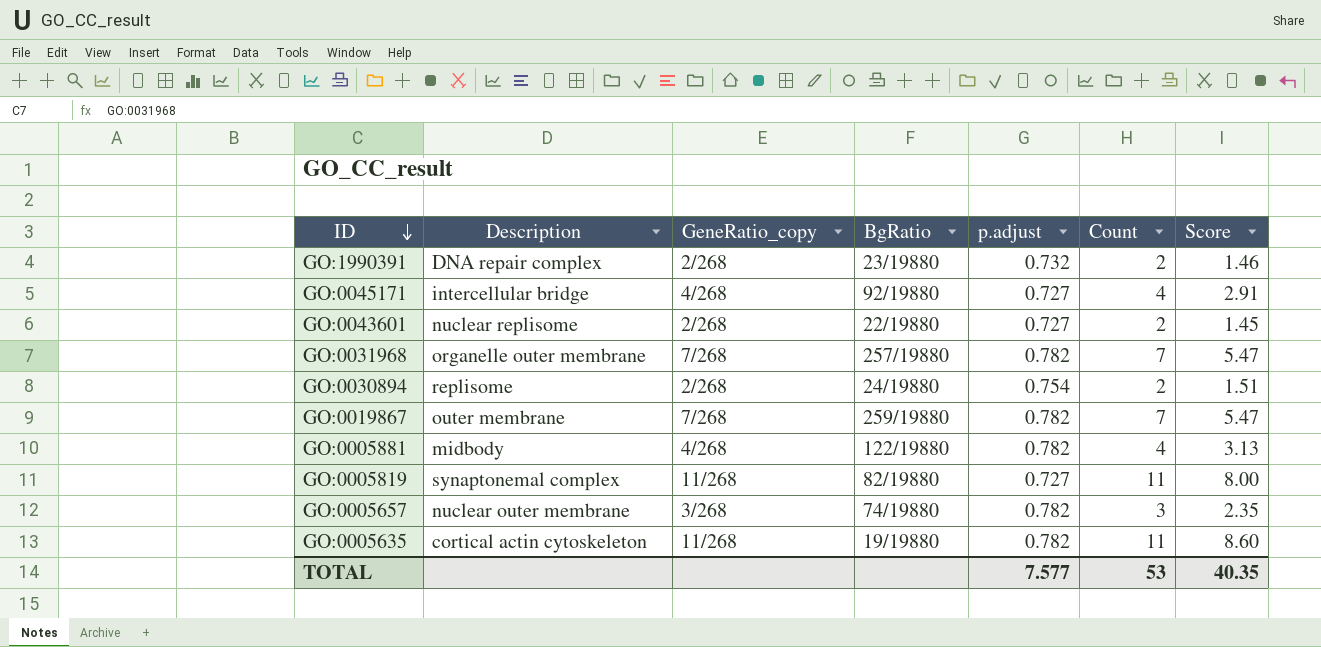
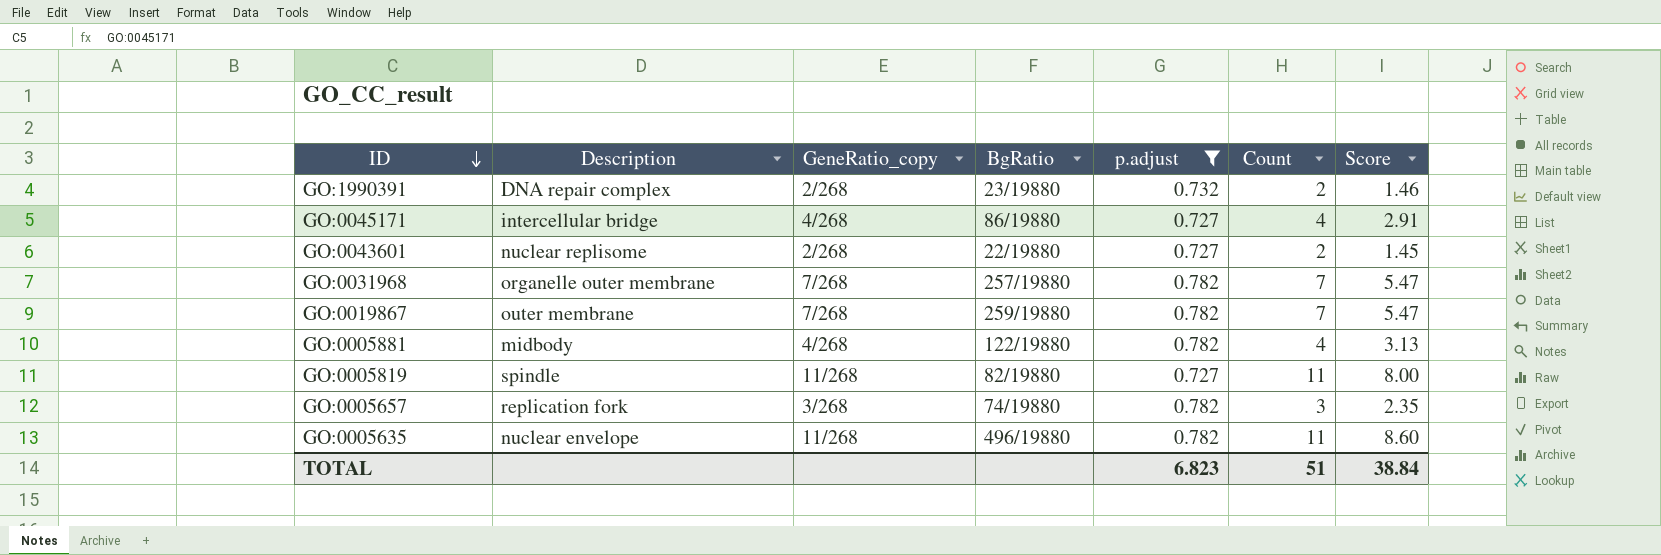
filter: none -> p.adjust != 0.754
GO:0045171 | BgRatio: 92/19880 -> 86/19880
GO:0005819 | Description: synaptonemal complex -> spindle
GO:0005657 | Description: nuclear outer membrane -> replication fork
GO:0005635 | Description: cortical actin cytoskeleton -> nuclear envelope
GO:0005635 | BgRatio: 19/19880 -> 496/19880
TOTAL | p.adjust: 7.577 -> 6.823
TOTAL | Count: 53 -> 51
TOTAL | Score: 40.35 -> 38.84

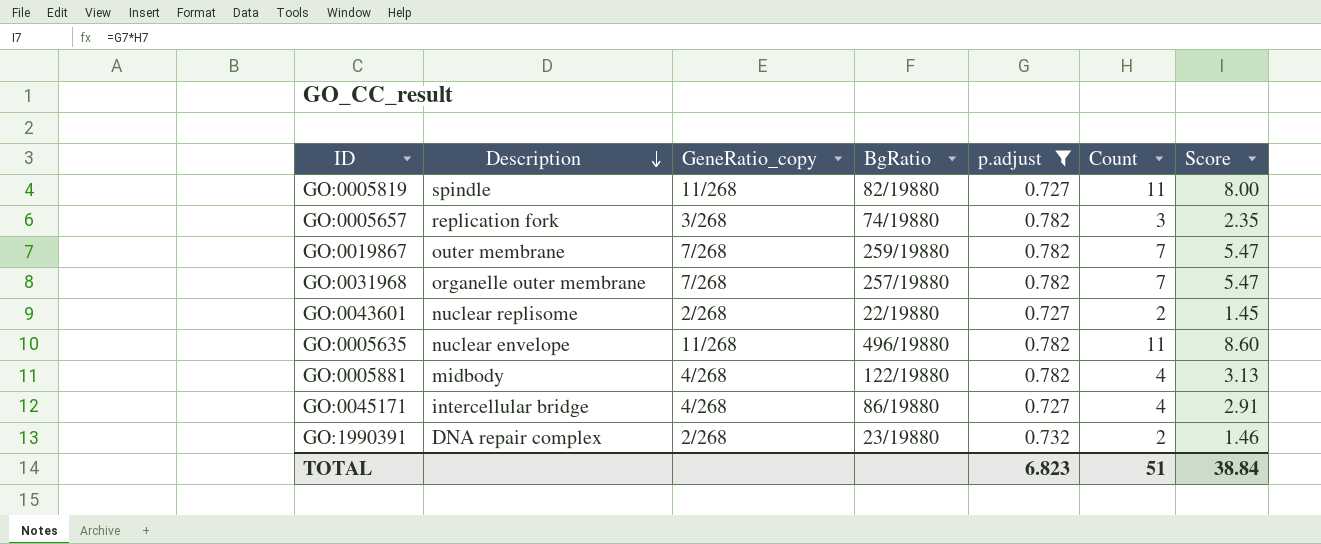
row order: ID descending -> Description descending

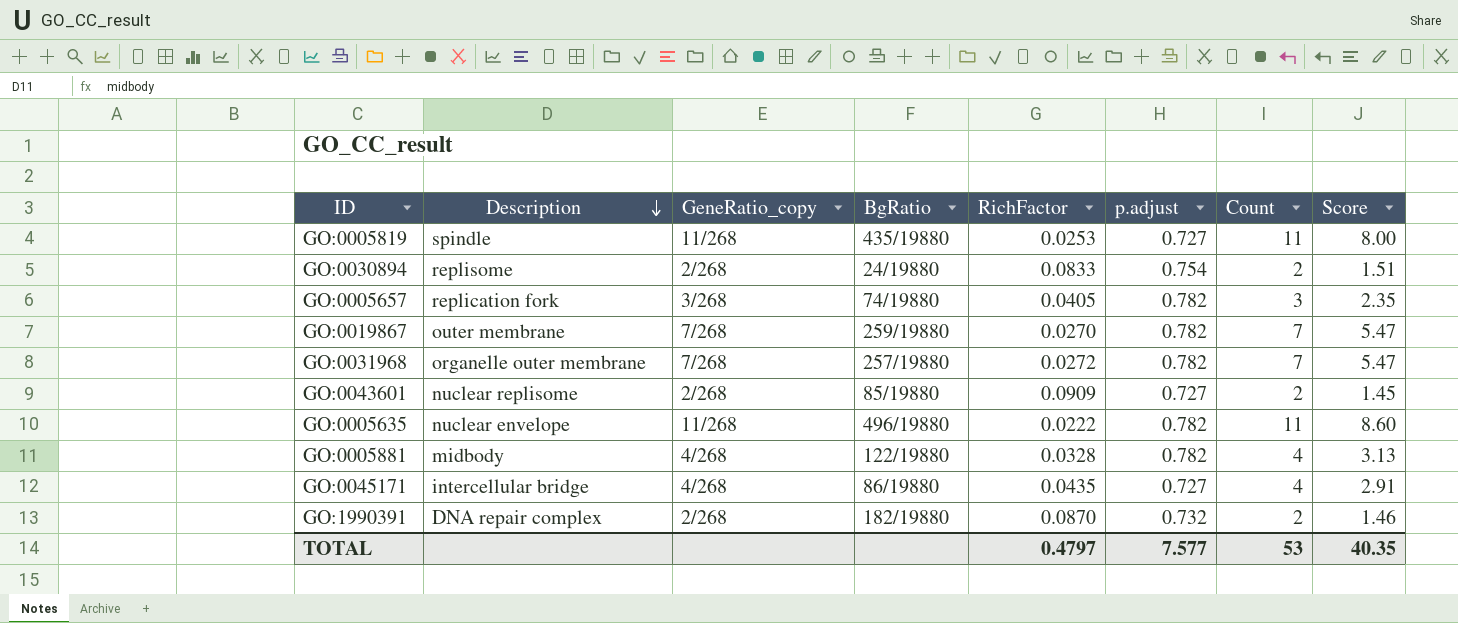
filter: p.adjust != 0.754 -> none
column RichFactor | position: none -> 5
GO:0005819 | BgRatio: 82/19880 -> 435/19880
GO:0043601 | BgRatio: 22/19880 -> 85/19880
GO:1990391 | BgRatio: 23/19880 -> 182/19880
TOTAL | p.adjust: 6.823 -> 7.577
TOTAL | Count: 51 -> 53
TOTAL | Score: 38.84 -> 40.35

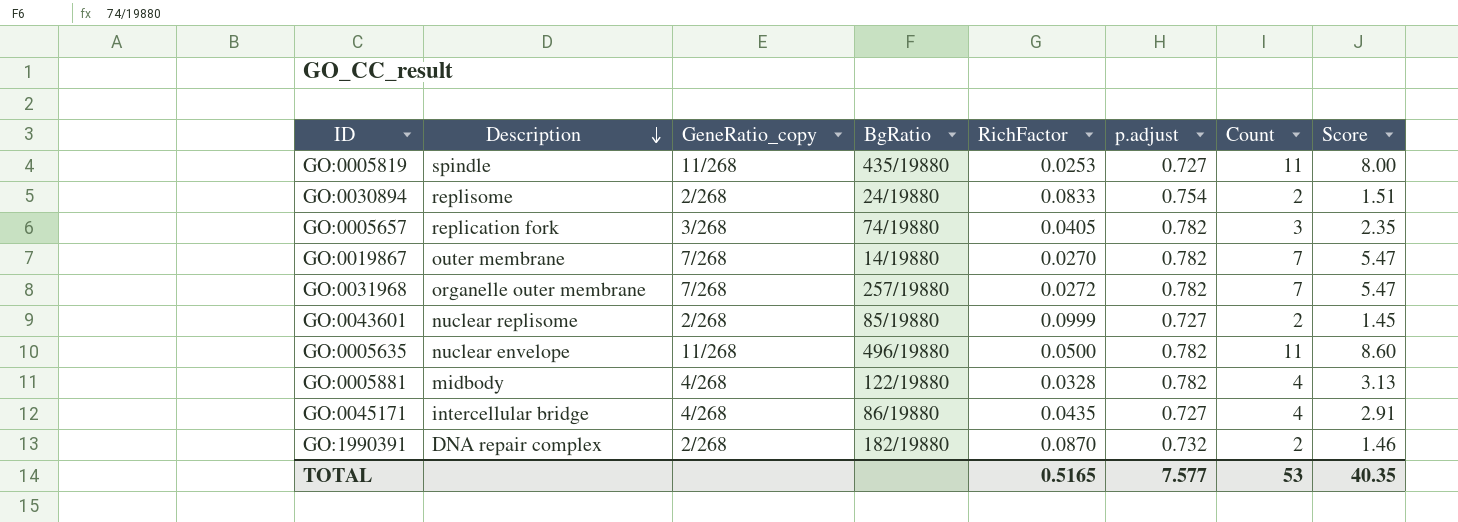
GO:0019867 | BgRatio: 259/19880 -> 14/19880
GO:0043601 | RichFactor: 0.0909 -> 0.0999
GO:0005635 | RichFactor: 0.0222 -> 0.0500
TOTAL | RichFactor: 0.4797 -> 0.5165

